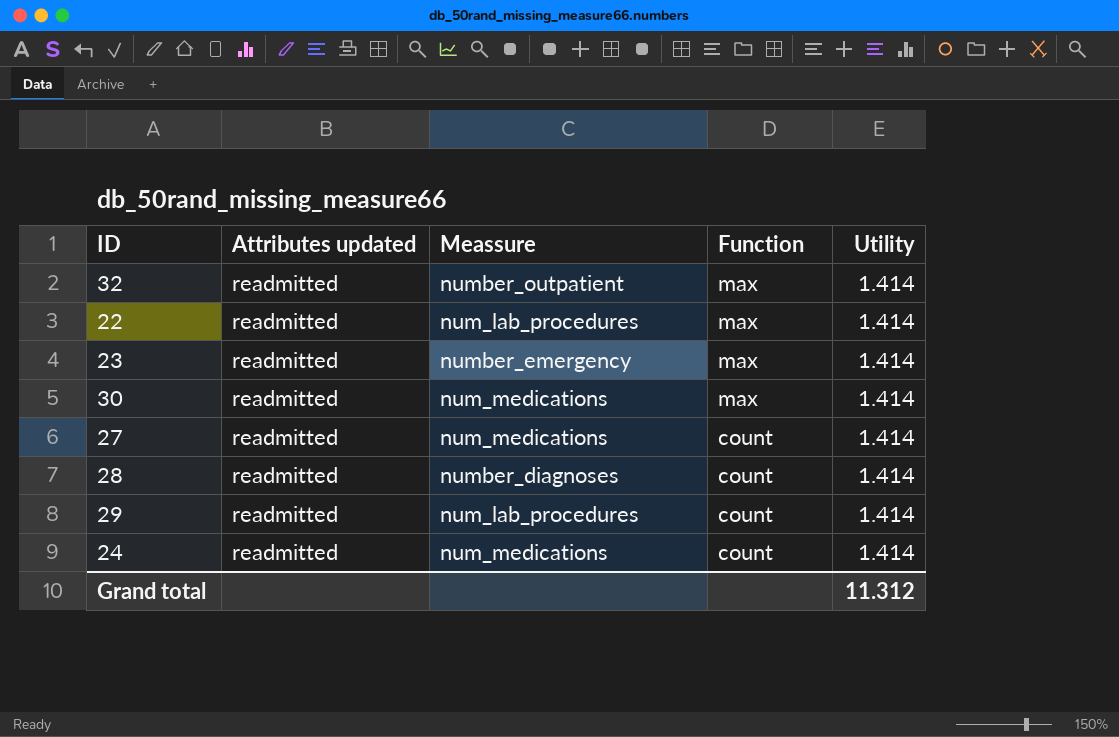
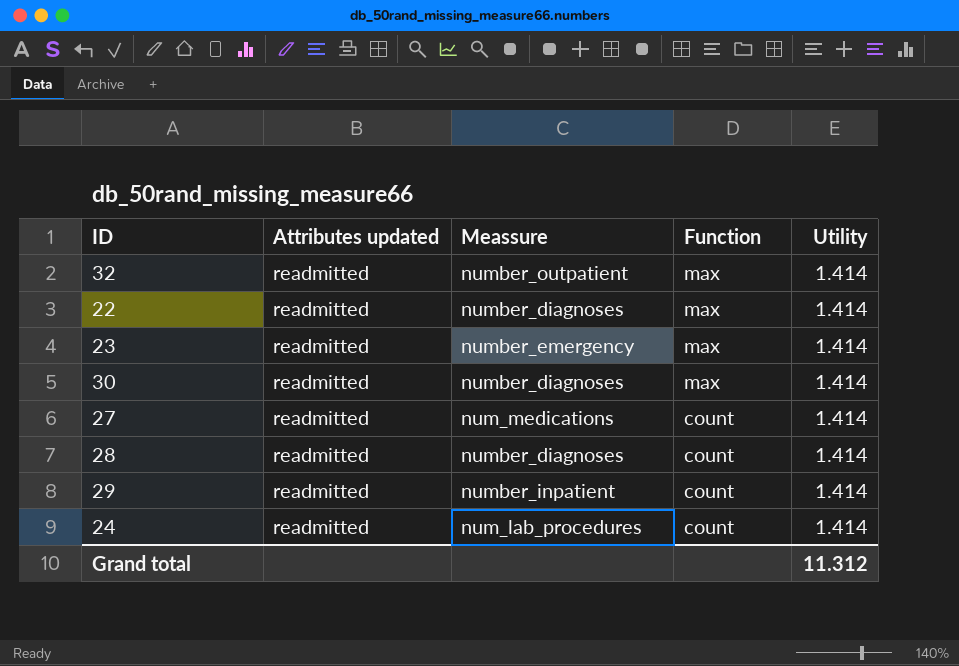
22 | Meassure: num_lab_procedures -> number_diagnoses
30 | Meassure: num_medications -> number_diagnoses
29 | Meassure: num_lab_procedures -> number_inpatient
24 | Meassure: num_medications -> num_lab_procedures

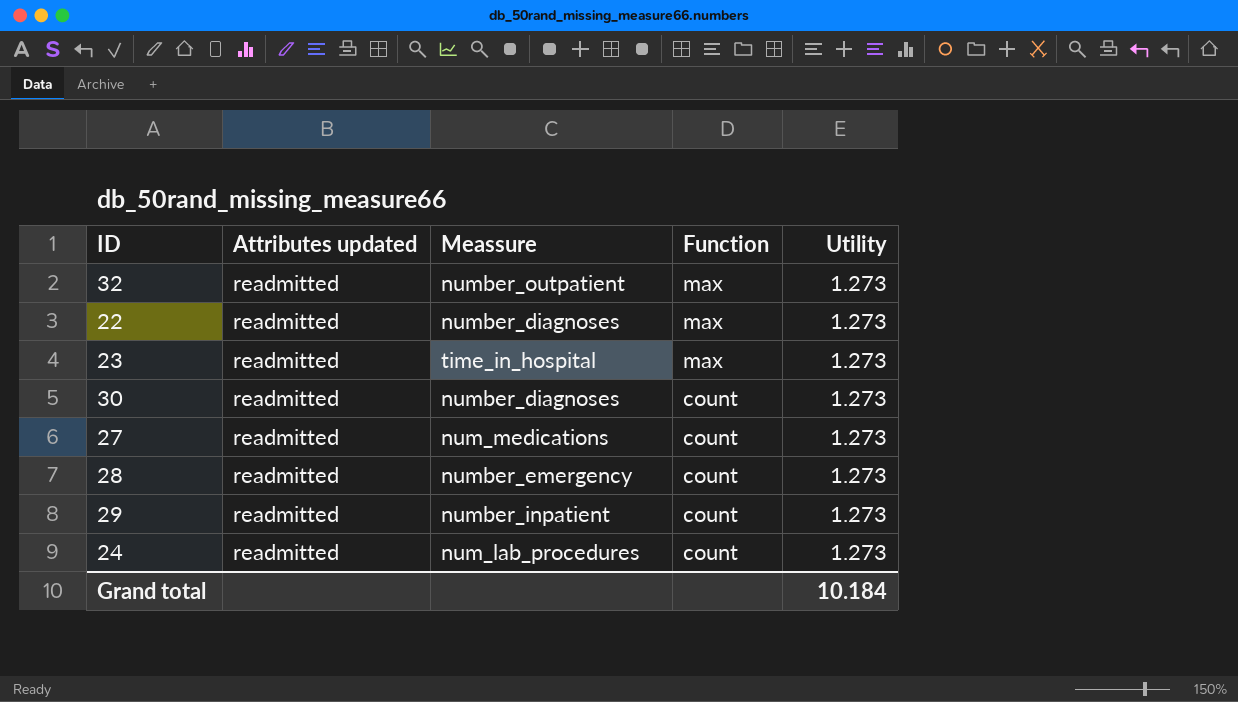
32 | Utility: 1.414 -> 1.273
22 | Utility: 1.414 -> 1.273
23 | Meassure: number_emergency -> time_in_hospital
23 | Utility: 1.414 -> 1.273
30 | Function: max -> count
30 | Utility: 1.414 -> 1.273
27 | Utility: 1.414 -> 1.273
28 | Meassure: number_diagnoses -> number_emergency
28 | Utility: 1.414 -> 1.273
29 | Utility: 1.414 -> 1.273
24 | Utility: 1.414 -> 1.273
Grand total | Utility: 11.312 -> 10.184

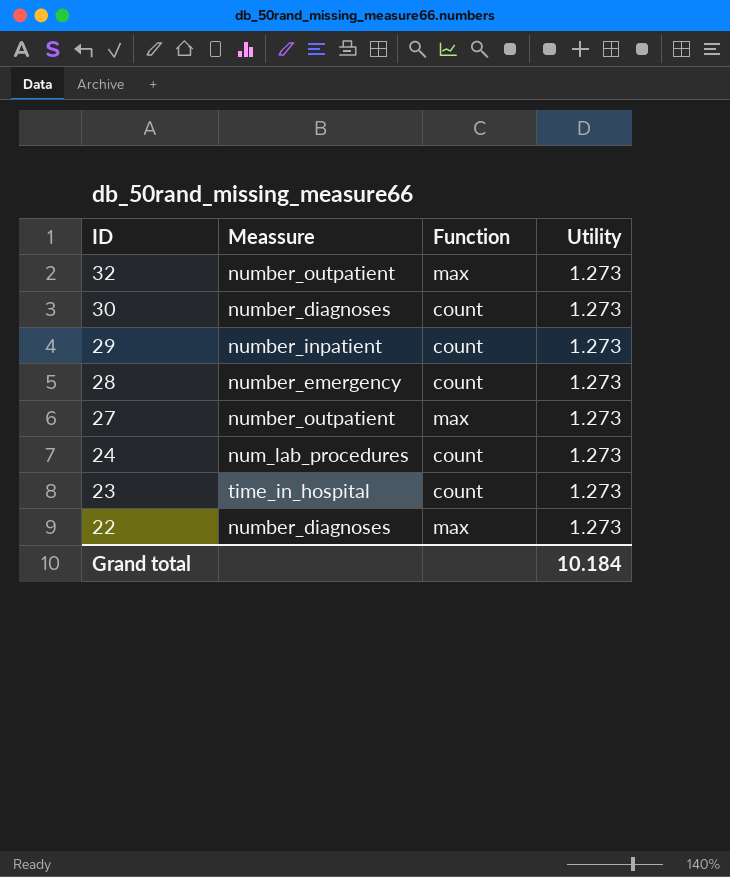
row order: Function descending -> ID descending
column Attributes updated | position: 2 -> none
27 | Meassure: num_medications -> number_outpatient
27 | Function: count -> max
23 | Function: max -> count

